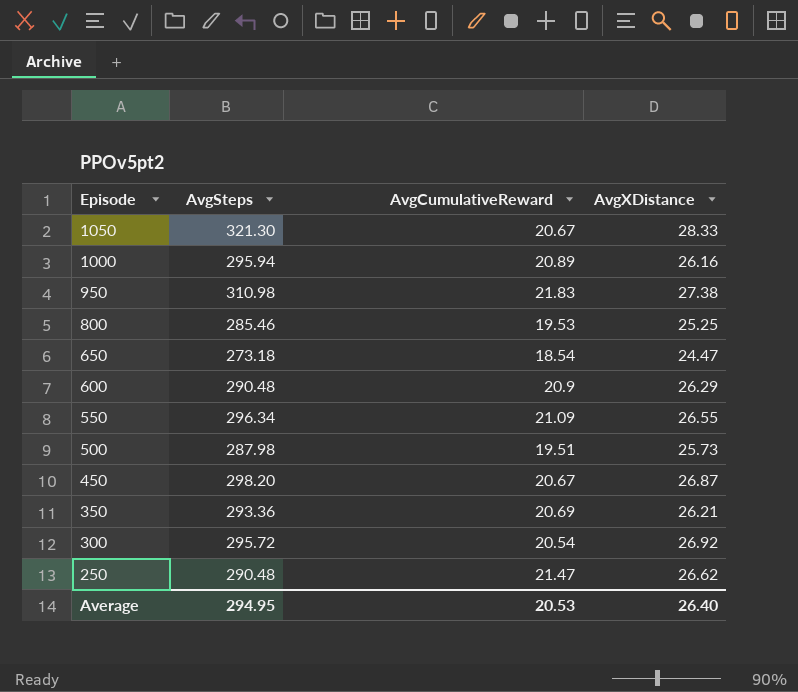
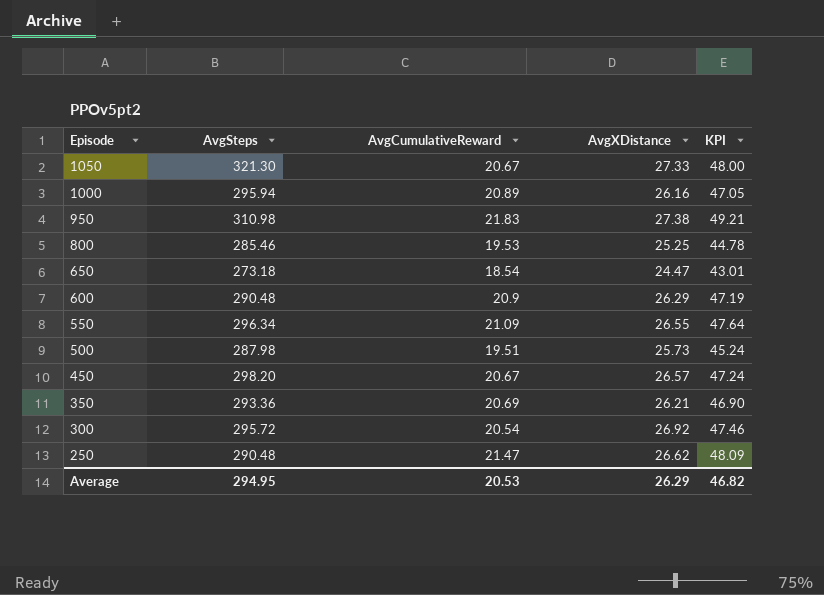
column KPI | formula: none -> [AvgCumulativeReward] + [AvgXDistance]
1050 | AvgXDistance: 28.33 -> 27.33
450 | AvgXDistance: 26.87 -> 26.57
Average | AvgXDistance: 26.40 -> 26.29

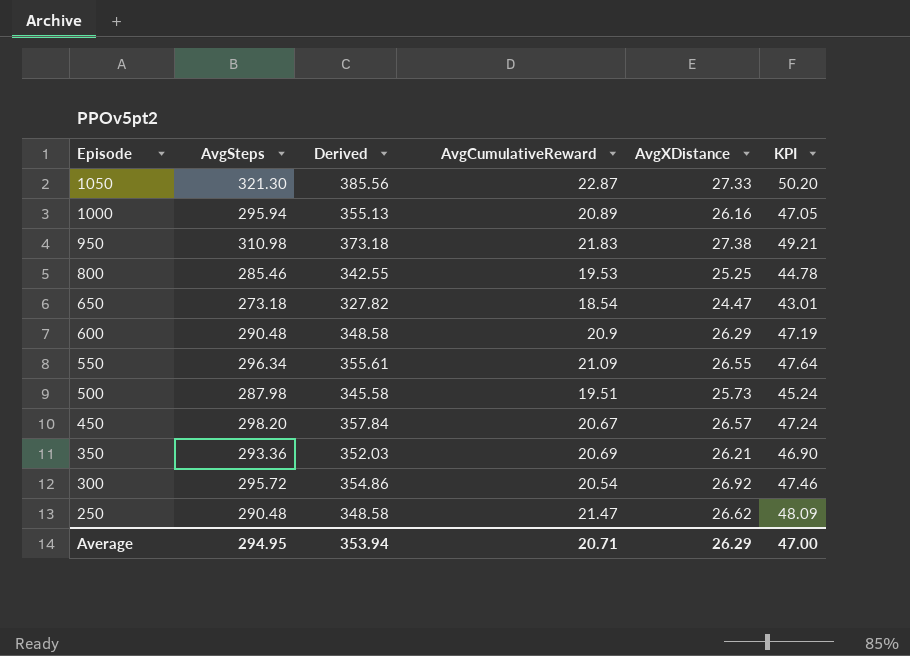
column Derived | formula: none -> [AvgSteps] * 1.2
1050 | AvgCumulativeReward: 20.67 -> 22.87
1050 | KPI: 48.00 -> 50.20
Average | AvgCumulativeReward: 20.53 -> 20.71
Average | KPI: 46.82 -> 47.00

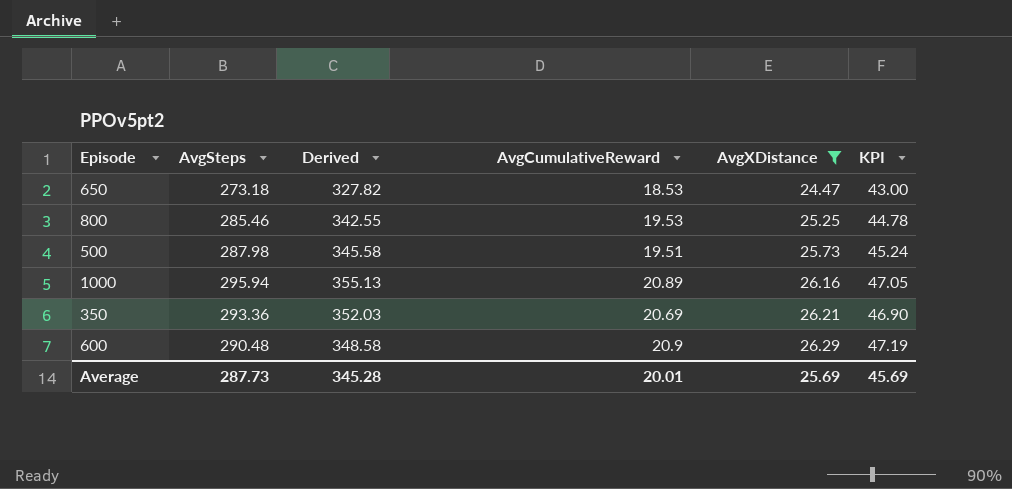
filter: none -> AvgXDistance <= 26.29
row order: Episode descending -> AvgXDistance ascending
650 | AvgCumulativeReward: 18.54 -> 18.53
650 | KPI: 43.01 -> 43.00
Average | AvgSteps: 294.95 -> 287.73
Average | Derived: 353.94 -> 345.28
Average | AvgCumulativeReward: 20.71 -> 20.01
Average | AvgXDistance: 26.29 -> 25.69
Average | KPI: 47.00 -> 45.69

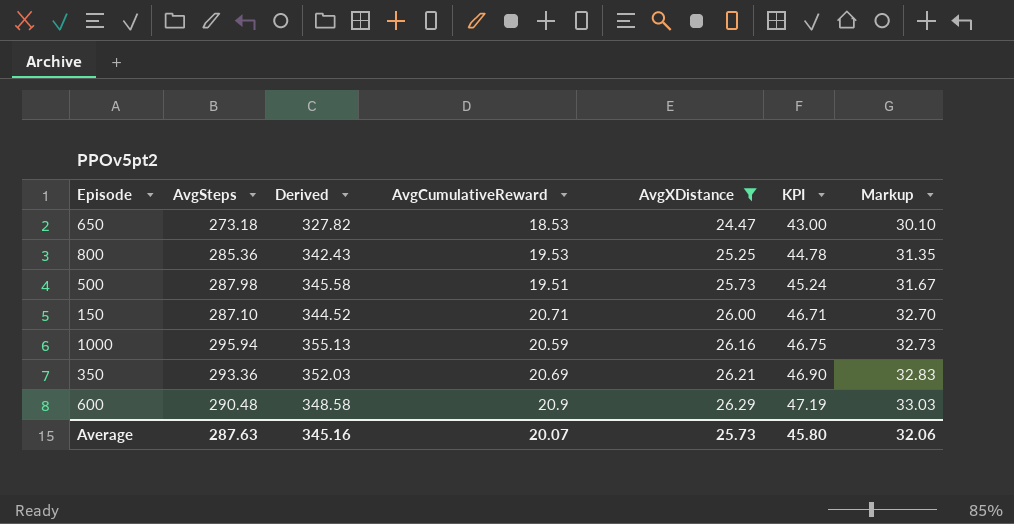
column Markup | formula: none -> [KPI] * 0.7
800 | AvgSteps: 285.46 -> 285.36
800 | Derived: 342.55 -> 342.43
row 150: none -> 287.10 | 344.52 | 20.71 | 26.00 | 46.71 | 32.70
1000 | AvgCumulativeReward: 20.89 -> 20.59
1000 | KPI: 47.05 -> 46.75
Average | AvgSteps: 287.73 -> 287.63
Average | Derived: 345.28 -> 345.16
Average | AvgCumulativeReward: 20.01 -> 20.07
Average | AvgXDistance: 25.69 -> 25.73
Average | KPI: 45.69 -> 45.80

